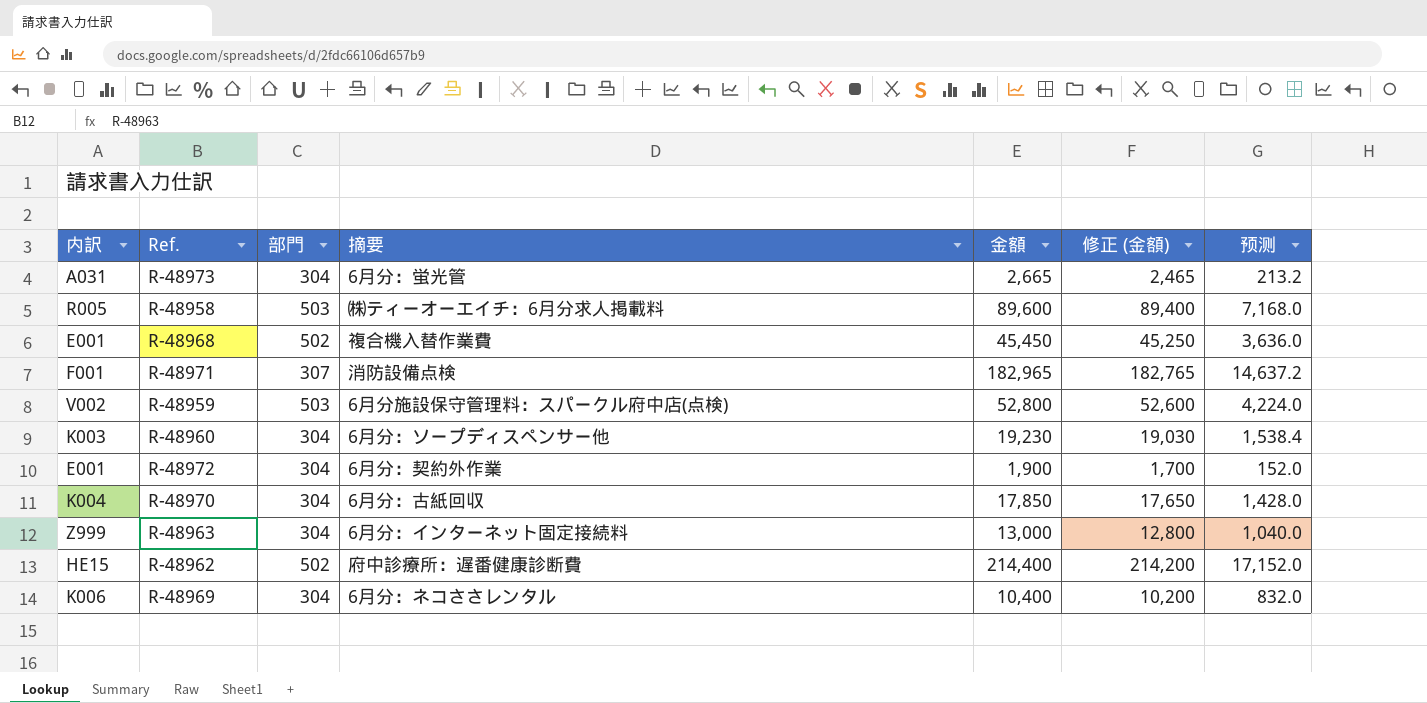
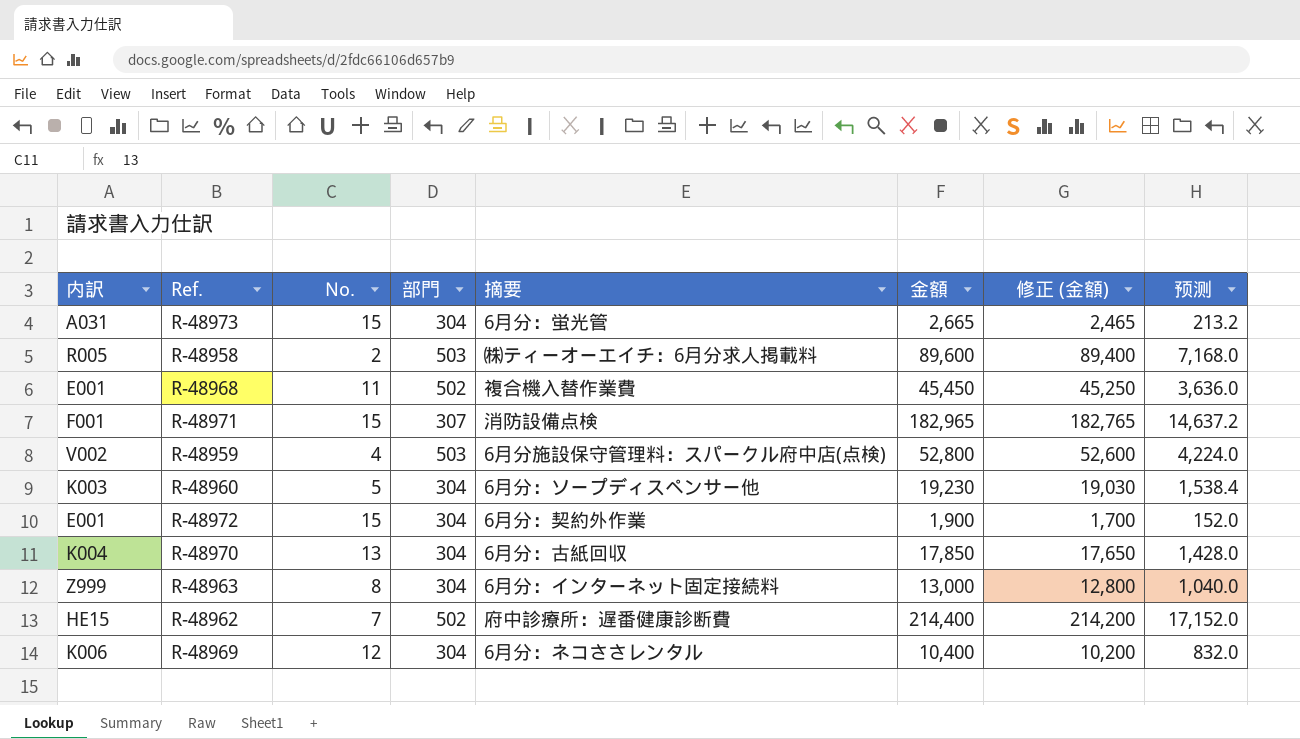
column No. | position: none -> 3

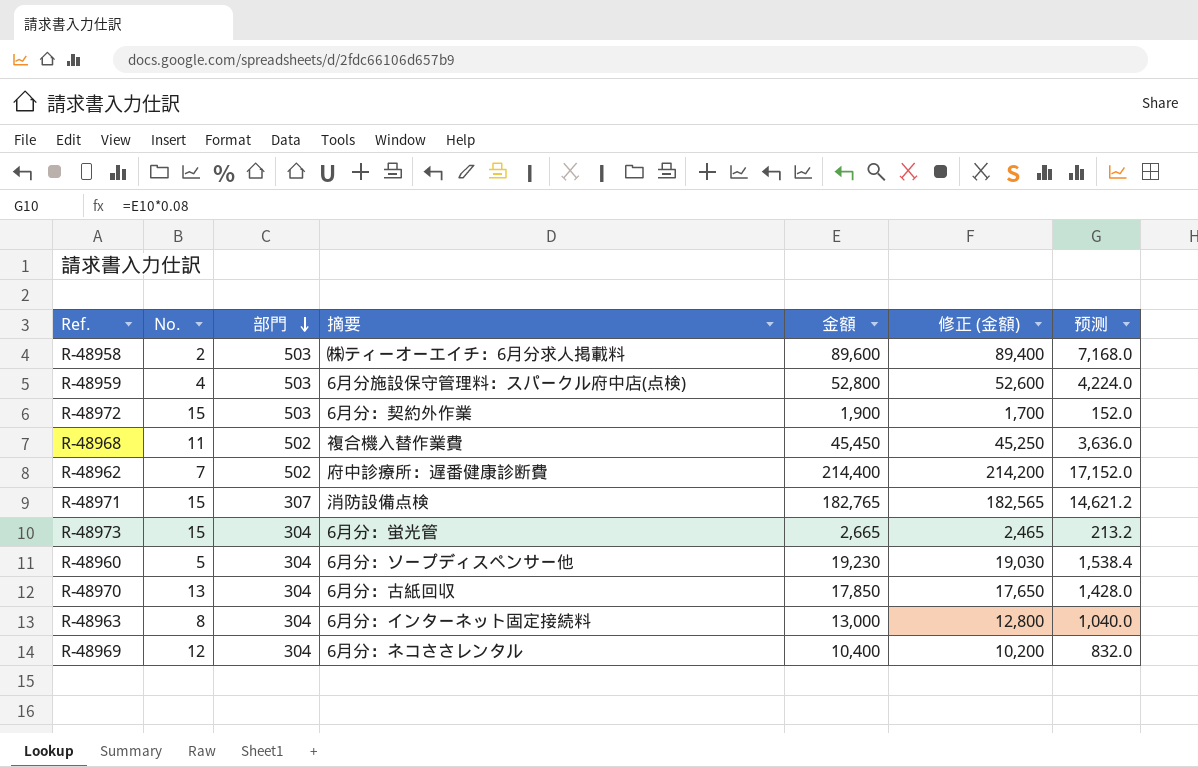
row order: none -> 部門 descending
column 内訳 | position: 1 -> none
R-48972 | 部門: 304 -> 503
R-48971 | 金額: 182,965 -> 182,765
R-48971 | 修正 (金額): 182,765 -> 182,565
R-48971 | 预测: 14,637.2 -> 14,621.2

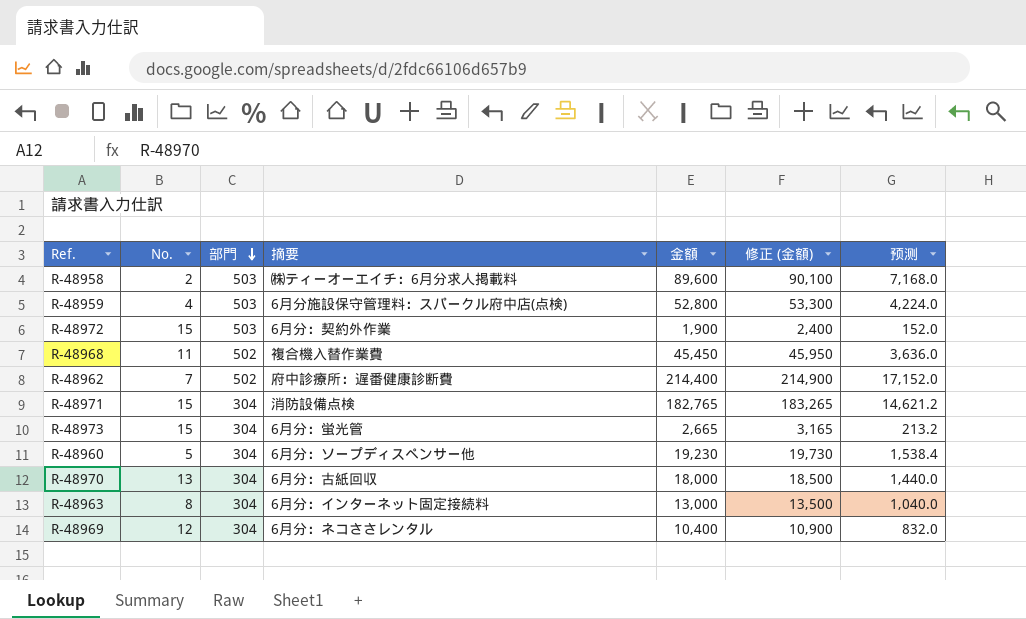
column 修正 (金額) | formula: [金額] - 200 -> [金額] + 500
R-48971 | 部門: 307 -> 304
R-48970 | 金額: 17,850 -> 18,000
R-48970 | 预测: 1,428.0 -> 1,440.0

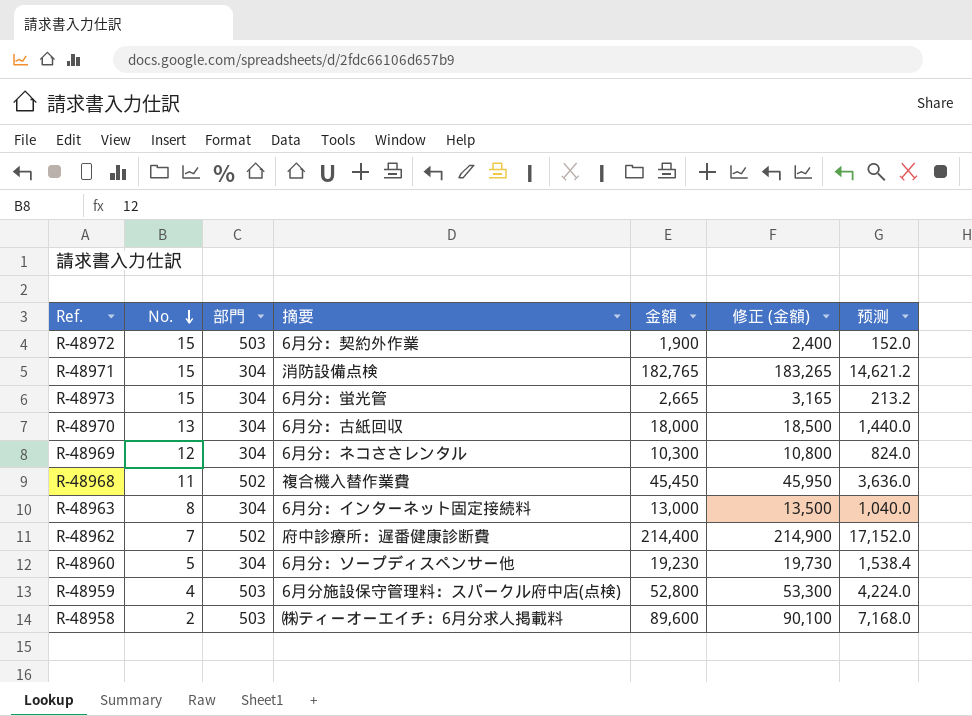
row order: 部門 descending -> No. descending
R-48969 | 金額: 10,400 -> 10,300
R-48969 | 修正 (金額): 10,900 -> 10,800
R-48969 | 预测: 832.0 -> 824.0

